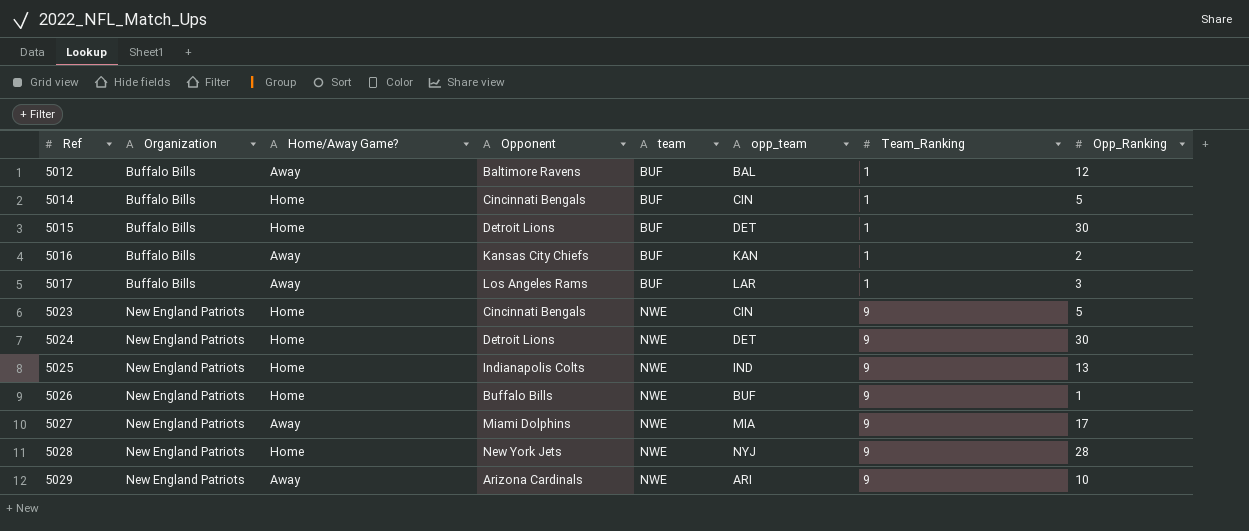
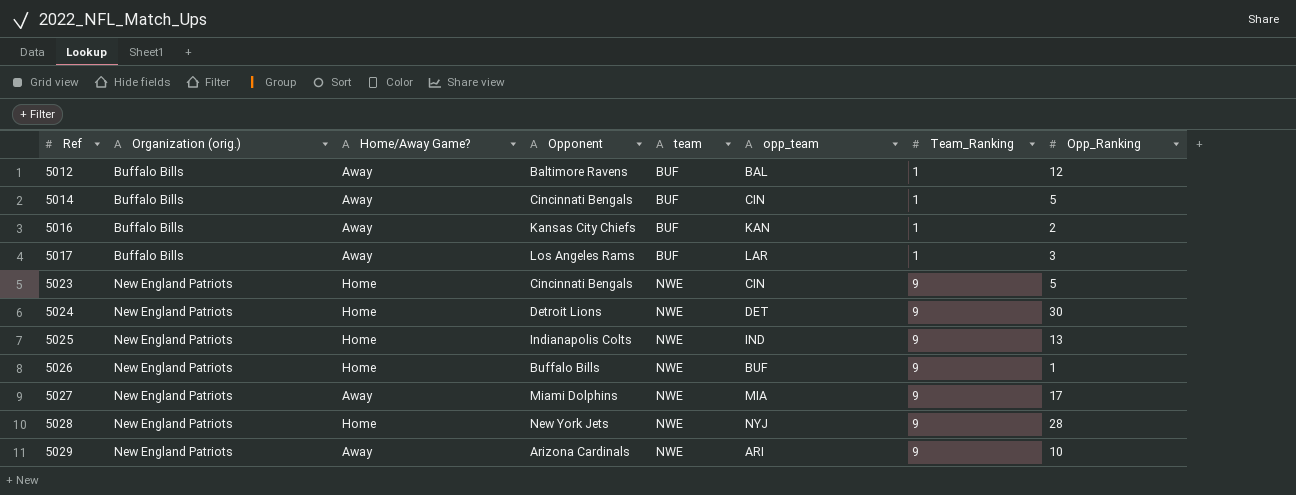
column name: Organization -> Organization (orig.)
row 5015: Buffalo Bills | Home | Detroit Lions | BUF | DET | 1 | 30 -> none
5014 | Home/Away Game?: Home -> Away

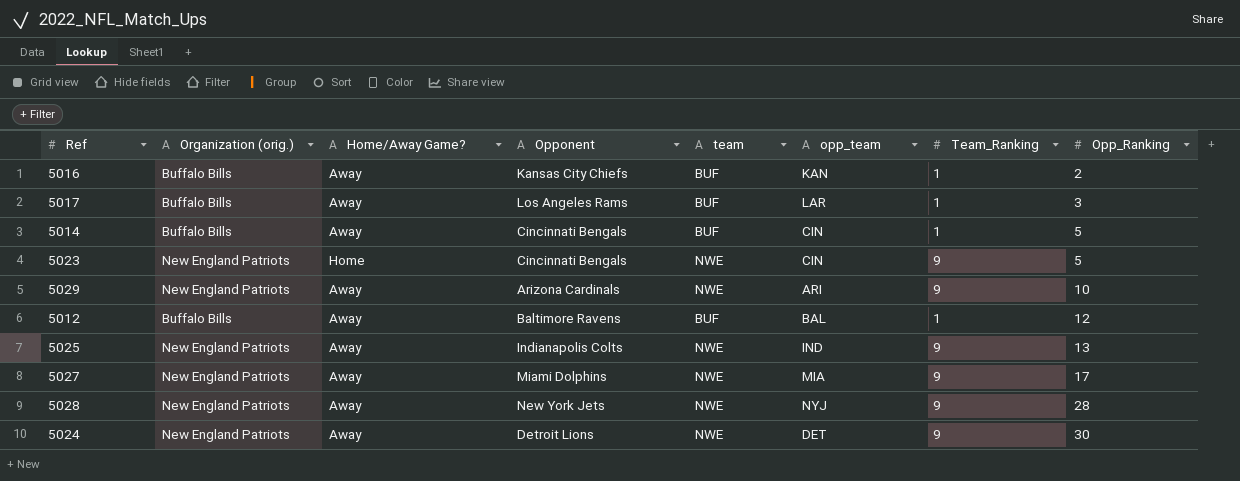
row order: Ref ascending -> Opp_Ranking ascending
row 5026: New England Patriots | Home | Buffalo Bills | NWE | BUF | 9 | 1 -> none
5025 | Home/Away Game?: Home -> Away
5028 | Home/Away Game?: Home -> Away
5024 | Home/Away Game?: Home -> Away

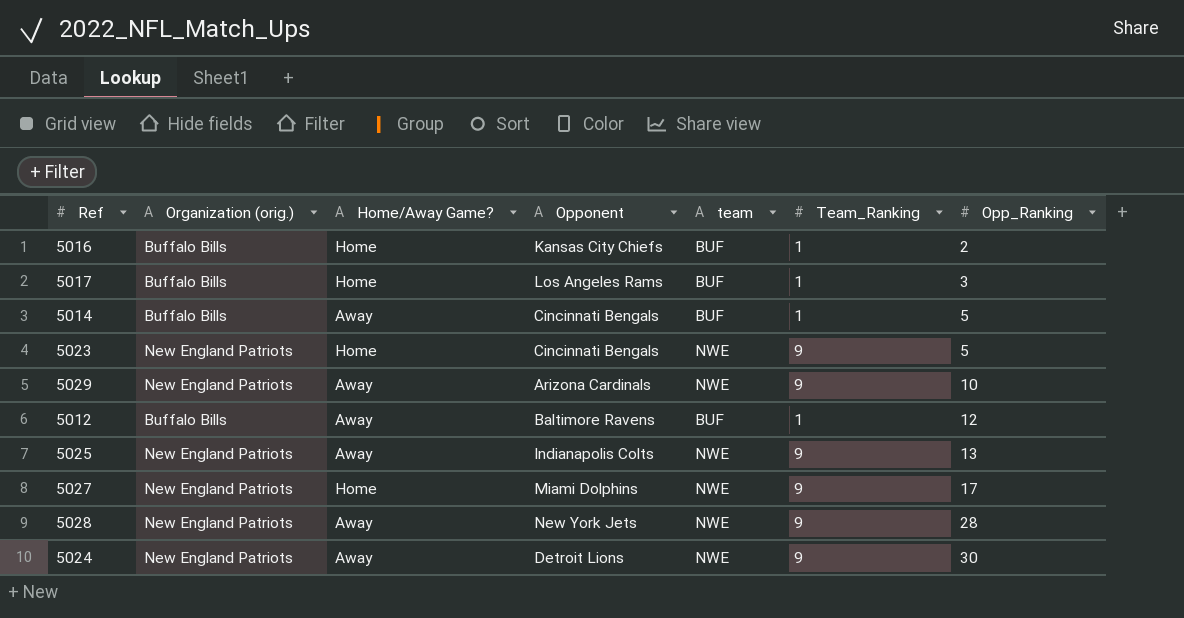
column opp_team | position: 6 -> none
5016 | Home/Away Game?: Away -> Home
5017 | Home/Away Game?: Away -> Home
5027 | Home/Away Game?: Away -> Home

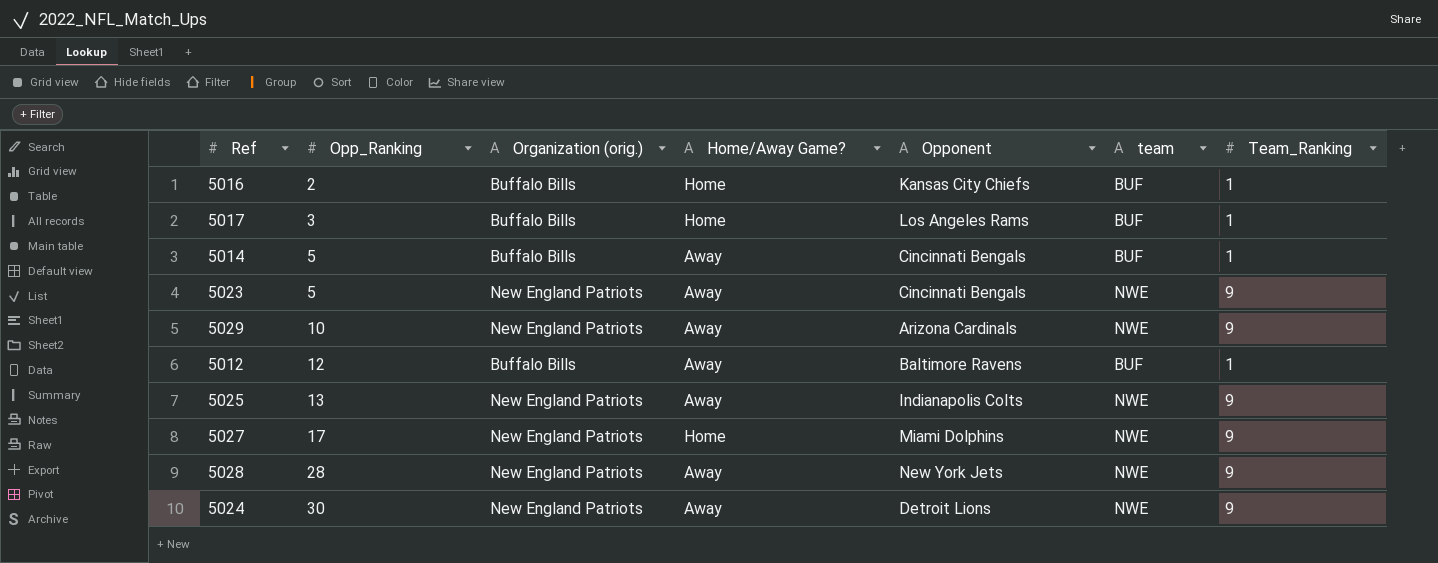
column Opp_Ranking | position: 7 -> 2
5023 | Home/Away Game?: Home -> Away

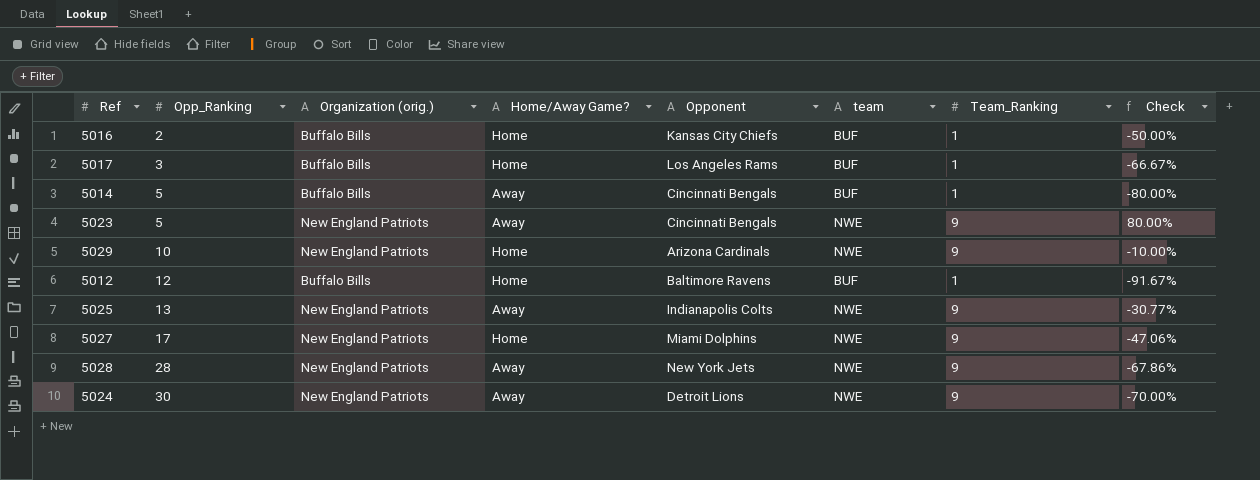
column Check | formula: none -> ([Team_Ranking] - [Opp_Ranking]) / [Opp_Ranking]
5029 | Home/Away Game?: Away -> Home
5012 | Home/Away Game?: Away -> Home

